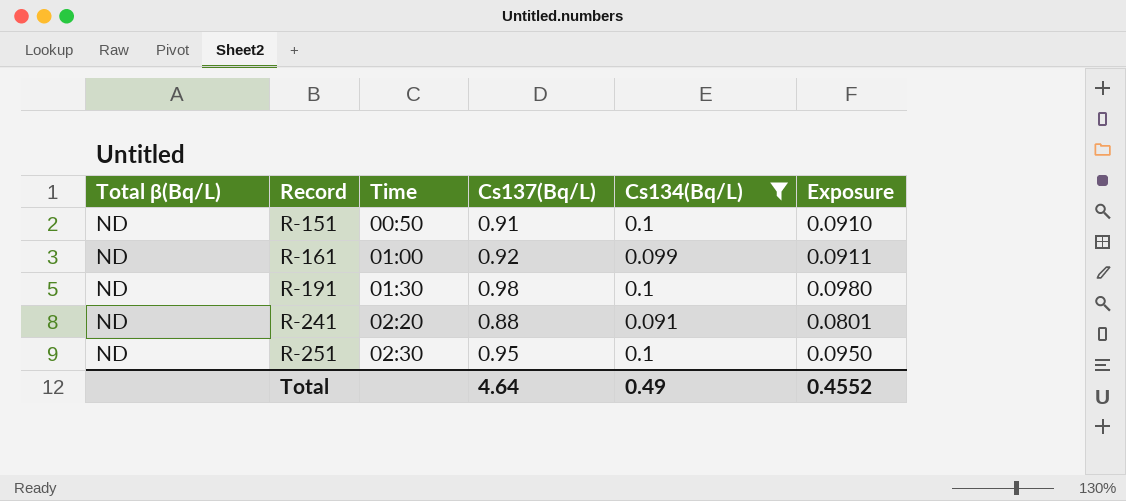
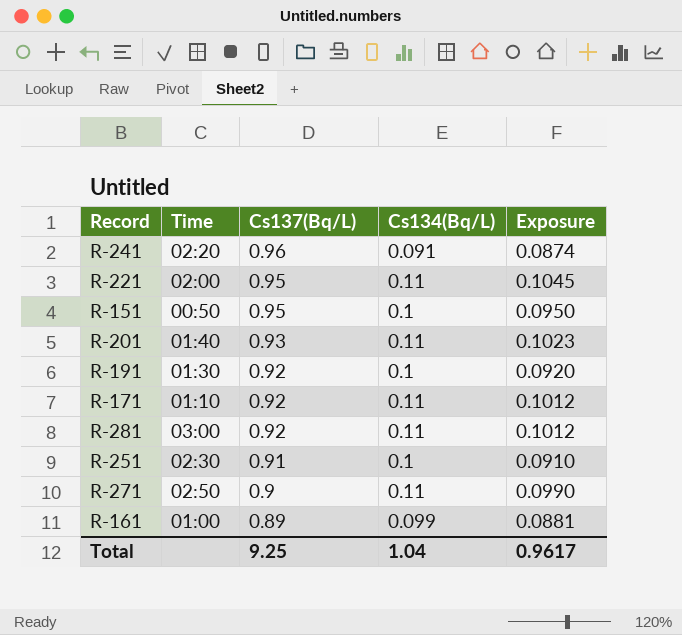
filter: Cs134(Bq/L) != 0.11 -> none
row order: Record ascending -> Cs137(Bq/L) descending
column Total β(Bq/L) | position: 1 -> none
R-241 | Cs137(Bq/L): 0.88 -> 0.96
R-241 | Exposure: 0.0801 -> 0.0874
R-151 | Cs137(Bq/L): 0.91 -> 0.95
R-151 | Exposure: 0.0910 -> 0.0950
R-191 | Cs137(Bq/L): 0.98 -> 0.92
R-191 | Exposure: 0.0980 -> 0.0920
R-251 | Cs137(Bq/L): 0.95 -> 0.91
R-251 | Exposure: 0.0950 -> 0.0910
R-161 | Cs137(Bq/L): 0.92 -> 0.89
R-161 | Exposure: 0.0911 -> 0.0881
Total | Cs137(Bq/L): 4.64 -> 9.25
Total | Cs134(Bq/L): 0.49 -> 1.04
Total | Exposure: 0.4552 -> 0.9617

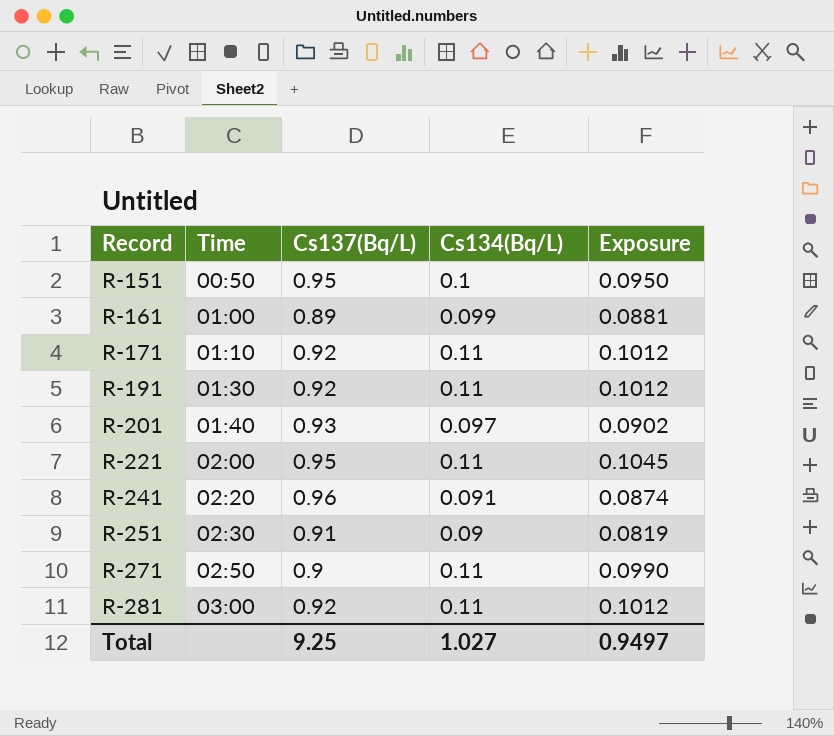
row order: Cs137(Bq/L) descending -> Record ascending
R-191 | Cs134(Bq/L): 0.1 -> 0.11
R-191 | Exposure: 0.0920 -> 0.1012
R-201 | Cs134(Bq/L): 0.11 -> 0.097
R-201 | Exposure: 0.1023 -> 0.0902
R-251 | Cs134(Bq/L): 0.1 -> 0.09
R-251 | Exposure: 0.0910 -> 0.0819
Total | Cs134(Bq/L): 1.04 -> 1.027
Total | Exposure: 0.9617 -> 0.9497

